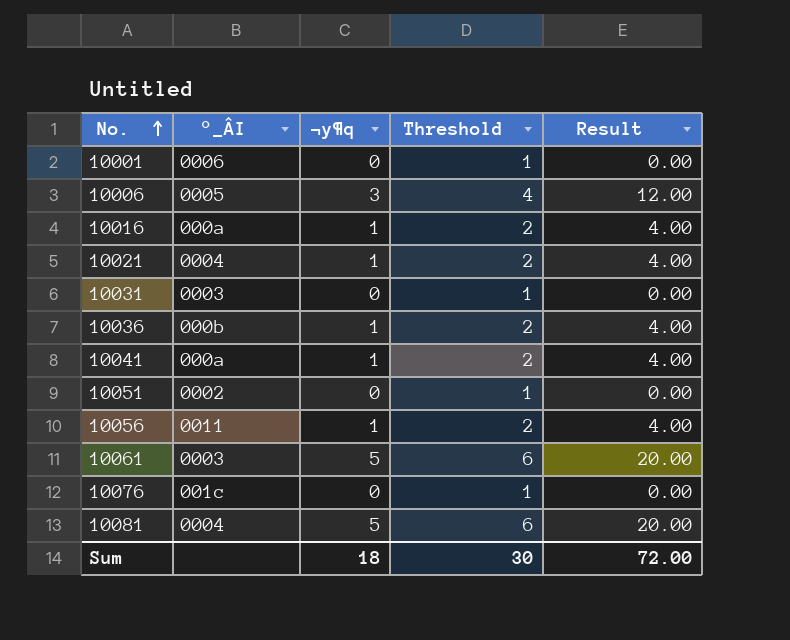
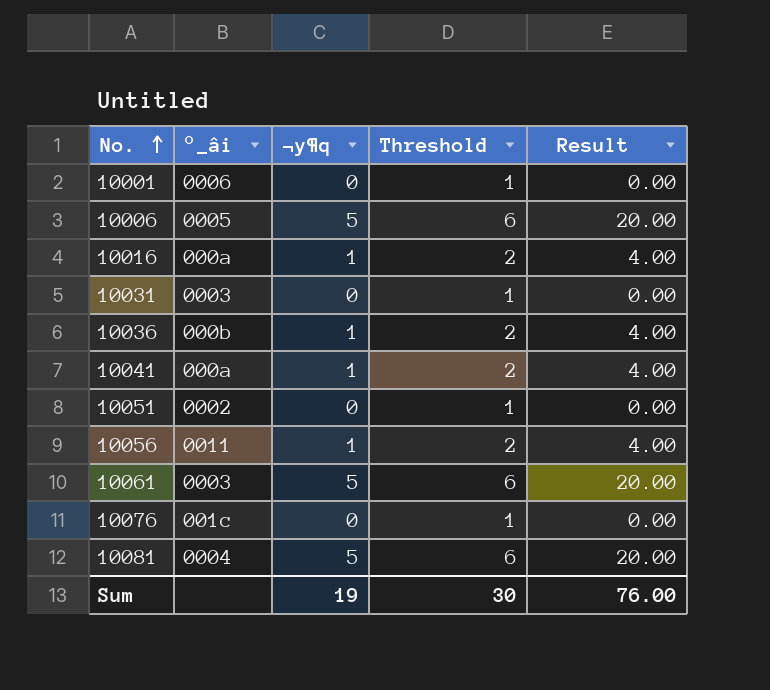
column name: °_ÂI -> °_âi
row 10021: 0004 | 1 | 2 | 4.00 -> none
10006 | ¬y¶q: 3 -> 5
10006 | Threshold: 4 -> 6
10006 | Result: 12.00 -> 20.00
Sum | ¬y¶q: 18 -> 19
Sum | Result: 72.00 -> 76.00

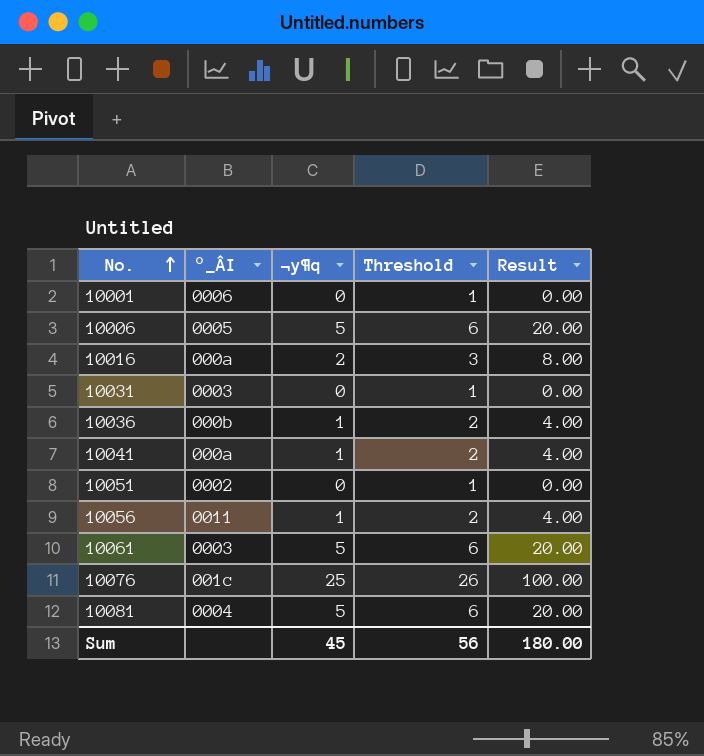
column name: °_âi -> °_ÂI
10016 | ¬y¶q: 1 -> 2
10016 | Threshold: 2 -> 3
10016 | Result: 4.00 -> 8.00
10076 | ¬y¶q: 0 -> 25
10076 | Threshold: 1 -> 26
10076 | Result: 0.00 -> 100.00
Sum | ¬y¶q: 19 -> 45
Sum | Threshold: 30 -> 56
Sum | Result: 76.00 -> 180.00

